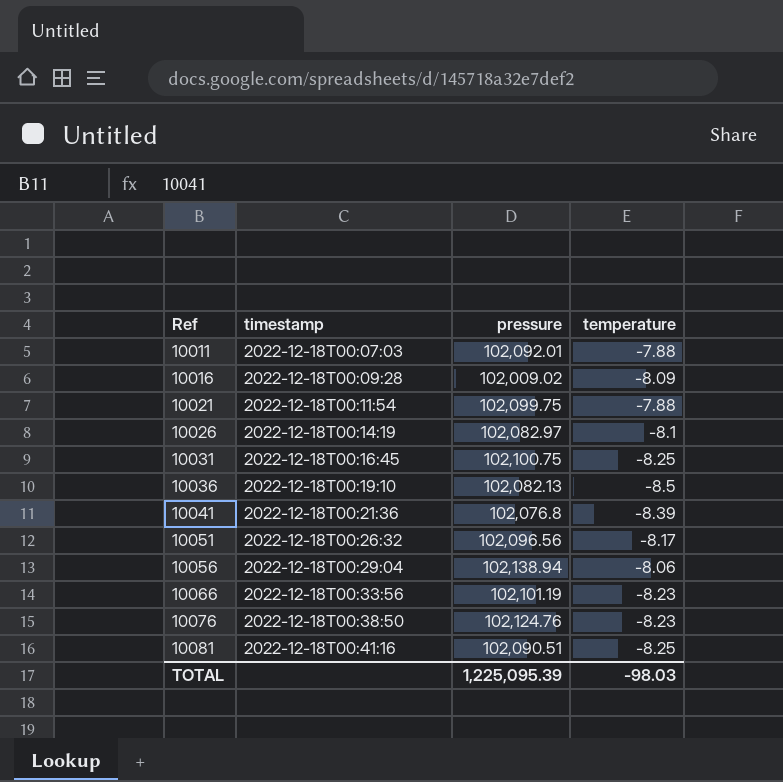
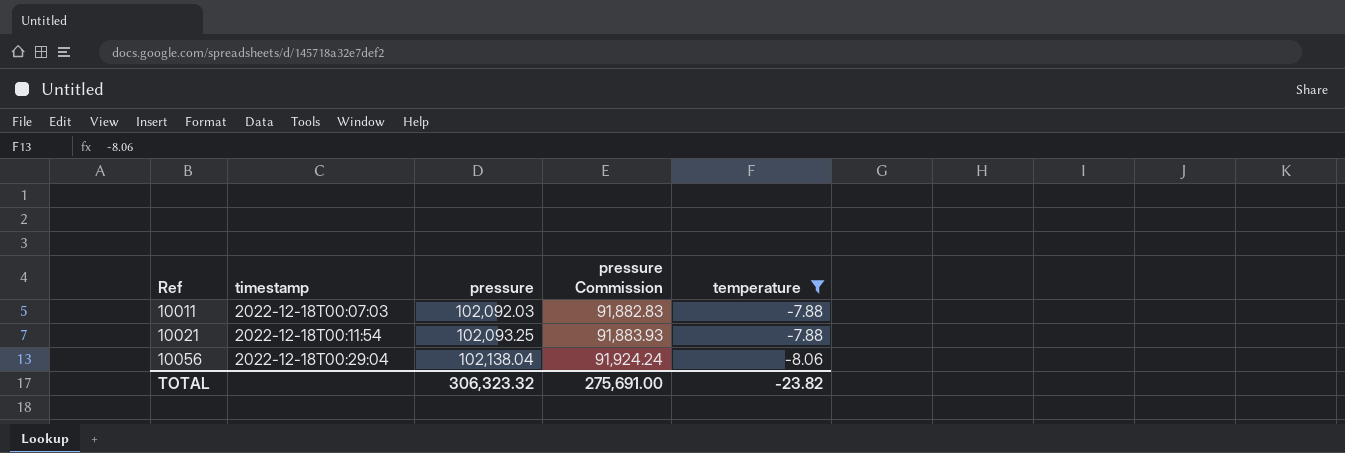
filter: none -> temperature >= -8.06
column pressure Commission | formula: none -> [pressure] * 0.9
10011 | pressure: 102,092.01 -> 102,092.03
10021 | pressure: 102,099.75 -> 102,093.25
10056 | pressure: 102,138.94 -> 102,138.04
TOTAL | pressure: 1,225,095.39 -> 306,323.32
TOTAL | temperature: -98.03 -> -23.82

